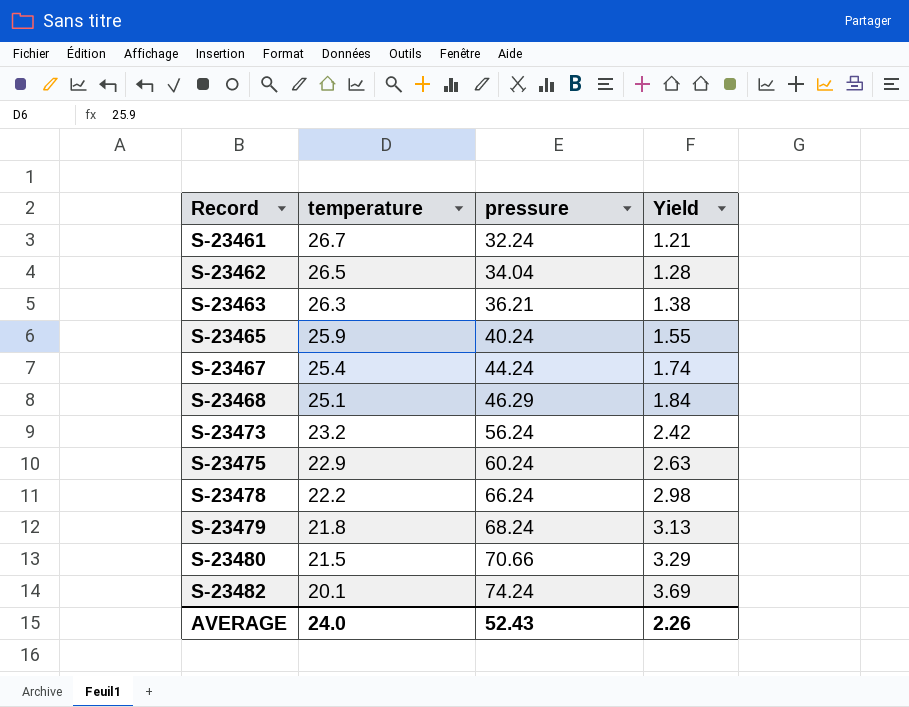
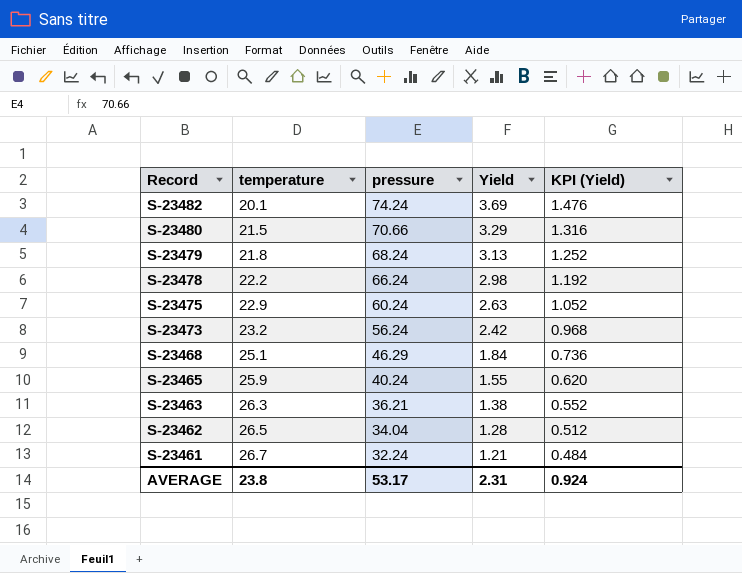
row order: Record ascending -> Record descending
column KPI (Yield) | formula: none -> [Yield] * 0.4
row S-23467: 25.4 | 44.24 | 1.74 -> none
AVERAGE | temperature: 24.0 -> 23.8
AVERAGE | pressure: 52.43 -> 53.17
AVERAGE | Yield: 2.26 -> 2.31

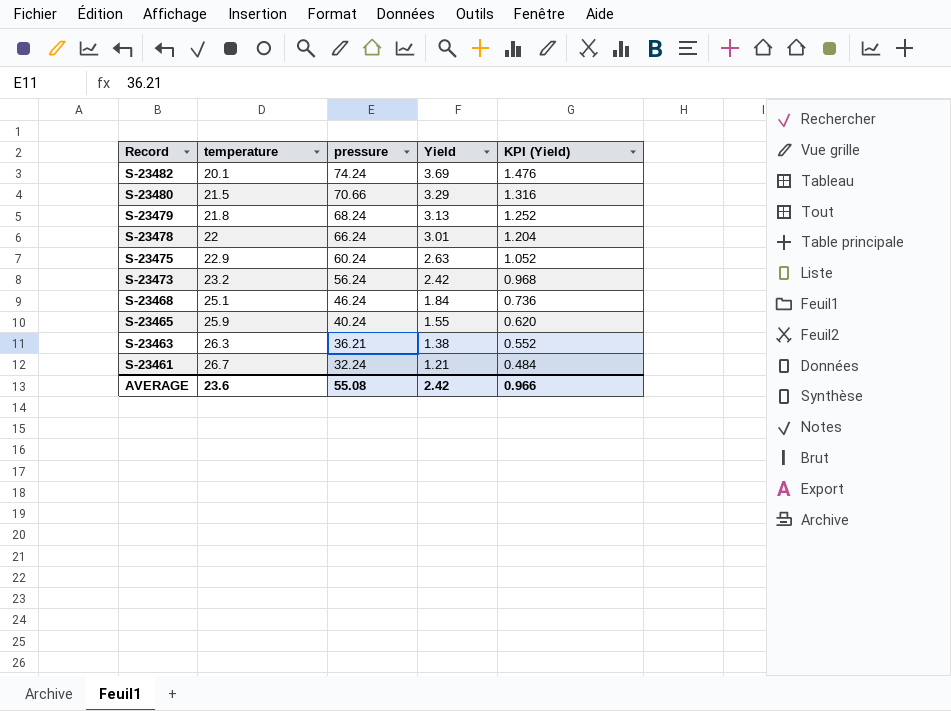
row S-23462: 26.5 | 34.04 | 1.28 | 0.512 -> none
S-23478 | temperature: 22.2 -> 22
S-23478 | Yield: 2.98 -> 3.01
S-23478 | KPI (Yield): 1.192 -> 1.204
S-23468 | pressure: 46.29 -> 46.24
AVERAGE | temperature: 23.8 -> 23.6
AVERAGE | pressure: 53.17 -> 55.08
AVERAGE | Yield: 2.31 -> 2.42
AVERAGE | KPI (Yield): 0.924 -> 0.966

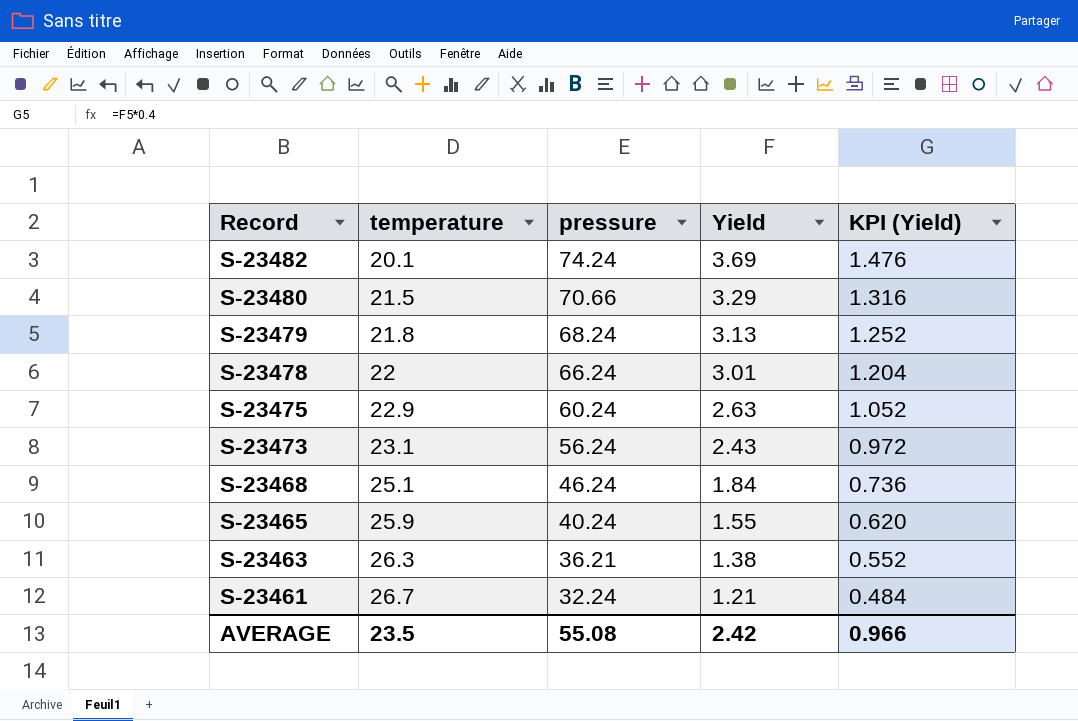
S-23473 | temperature: 23.2 -> 23.1
S-23473 | Yield: 2.42 -> 2.43
S-23473 | KPI (Yield): 0.968 -> 0.972
AVERAGE | temperature: 23.6 -> 23.5

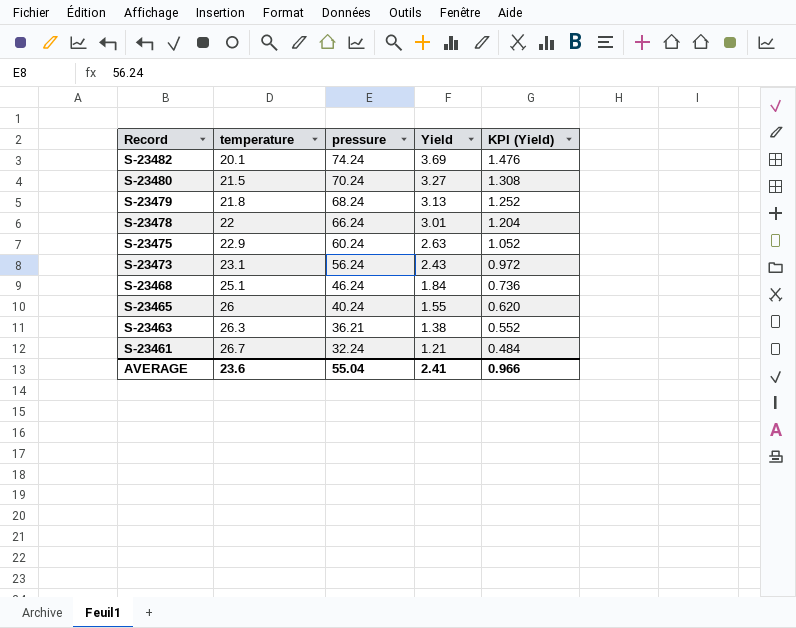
S-23480 | pressure: 70.66 -> 70.24
S-23480 | Yield: 3.29 -> 3.27
S-23480 | KPI (Yield): 1.316 -> 1.308
S-23465 | temperature: 25.9 -> 26
AVERAGE | temperature: 23.5 -> 23.6
AVERAGE | pressure: 55.08 -> 55.04
AVERAGE | Yield: 2.42 -> 2.41

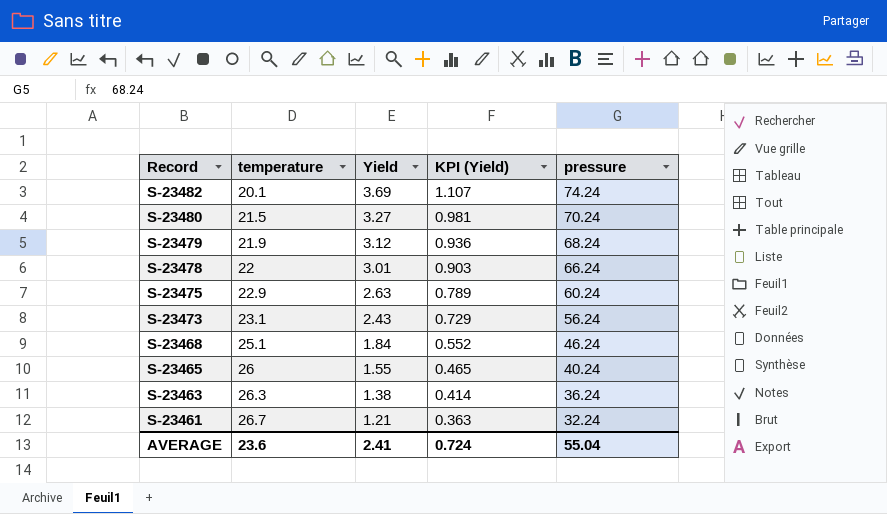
column KPI (Yield) | formula: [Yield] * 0.4 -> [Yield] * 0.3
column pressure | position: 3 -> 5
S-23479 | temperature: 21.8 -> 21.9
S-23479 | Yield: 3.13 -> 3.12
S-23463 | pressure: 36.21 -> 36.24
AVERAGE | KPI (Yield): 0.966 -> 0.724

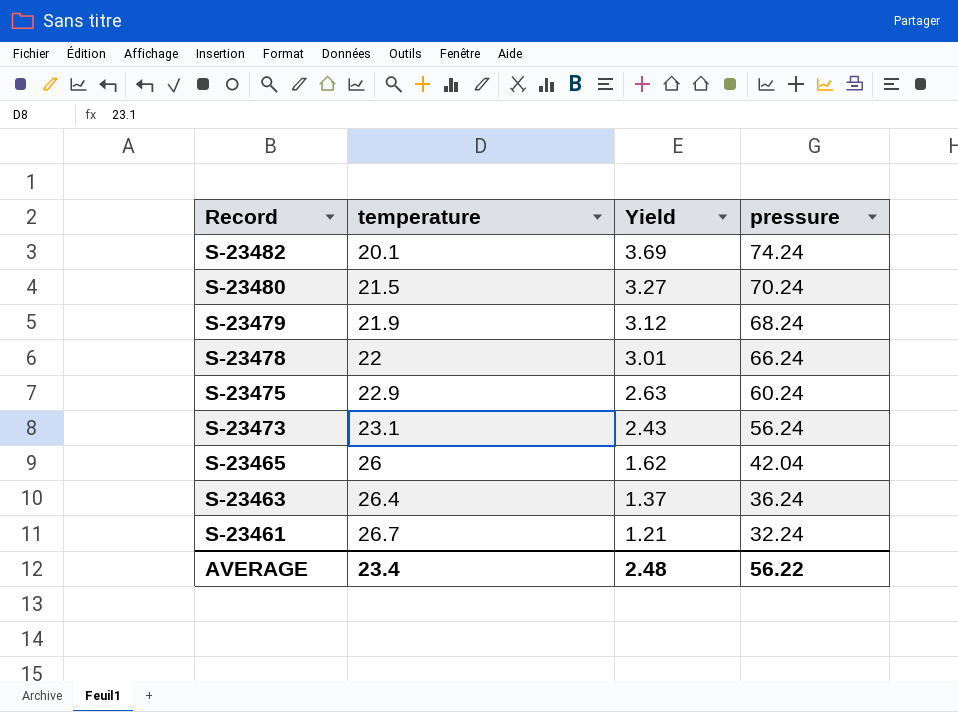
column KPI (Yield) | formula: [Yield] * 0.3 -> none
row S-23468: 25.1 | 1.84 | 0.552 | 46.24 -> none
S-23465 | Yield: 1.55 -> 1.62
S-23465 | pressure: 40.24 -> 42.04
S-23463 | temperature: 26.3 -> 26.4
S-23463 | Yield: 1.38 -> 1.37
AVERAGE | temperature: 23.6 -> 23.4
AVERAGE | Yield: 2.41 -> 2.48
AVERAGE | pressure: 55.04 -> 56.22

